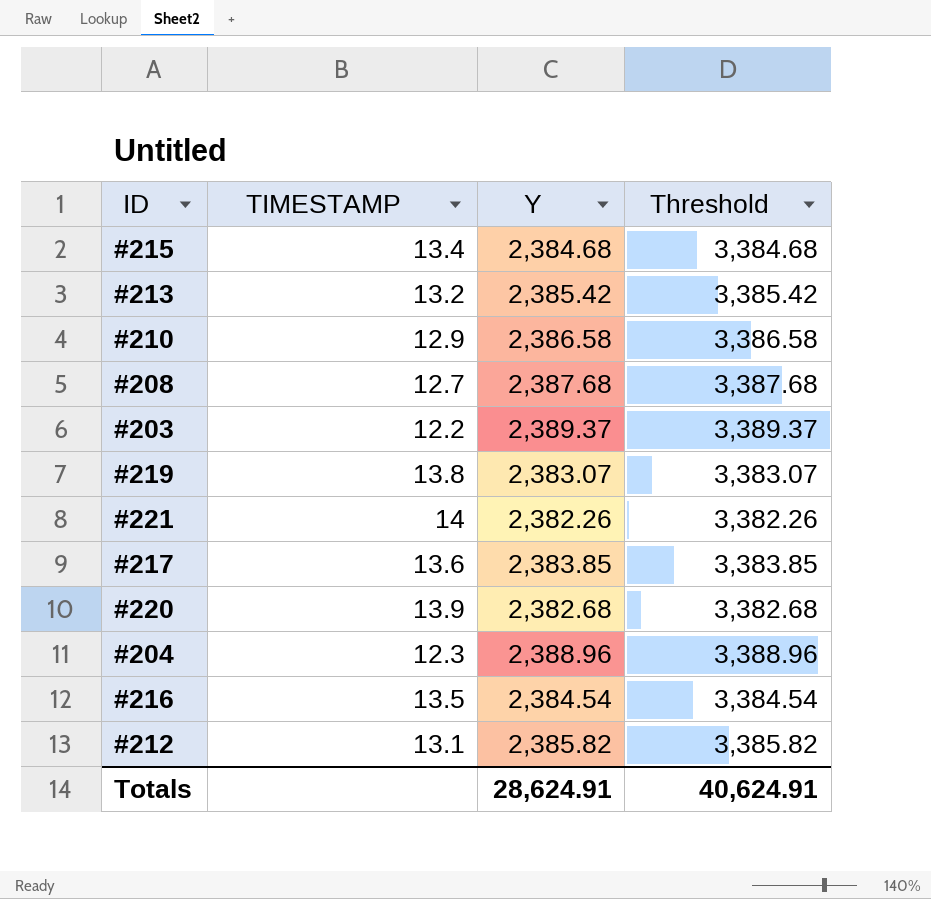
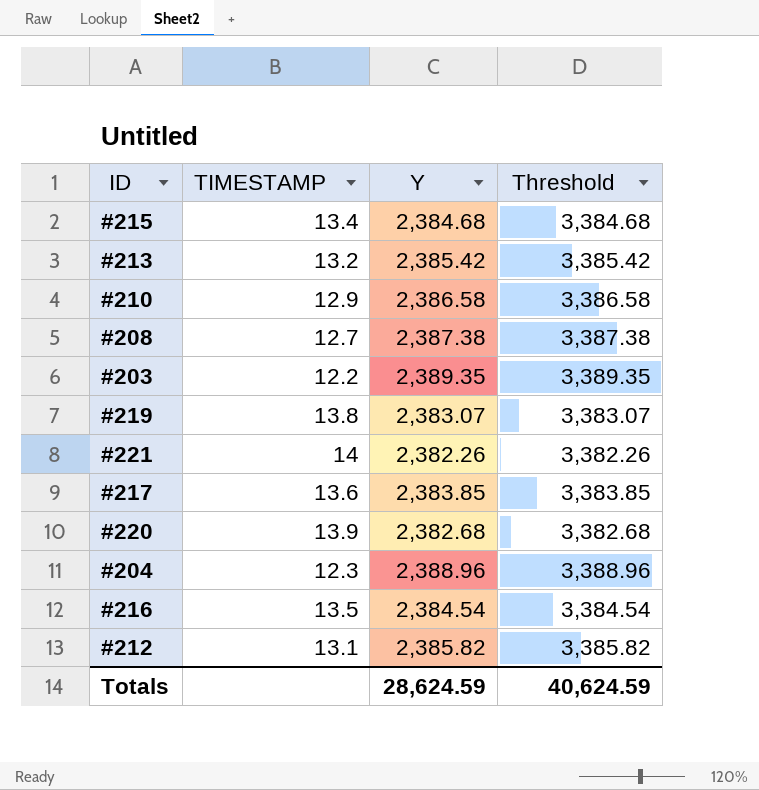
#208 | Y: 2,387.68 -> 2,387.38
#208 | Threshold: 3,387.68 -> 3,387.38
#203 | Y: 2,389.37 -> 2,389.35
#203 | Threshold: 3,389.37 -> 3,389.35
Totals | Y: 28,624.91 -> 28,624.59
Totals | Threshold: 40,624.91 -> 40,624.59

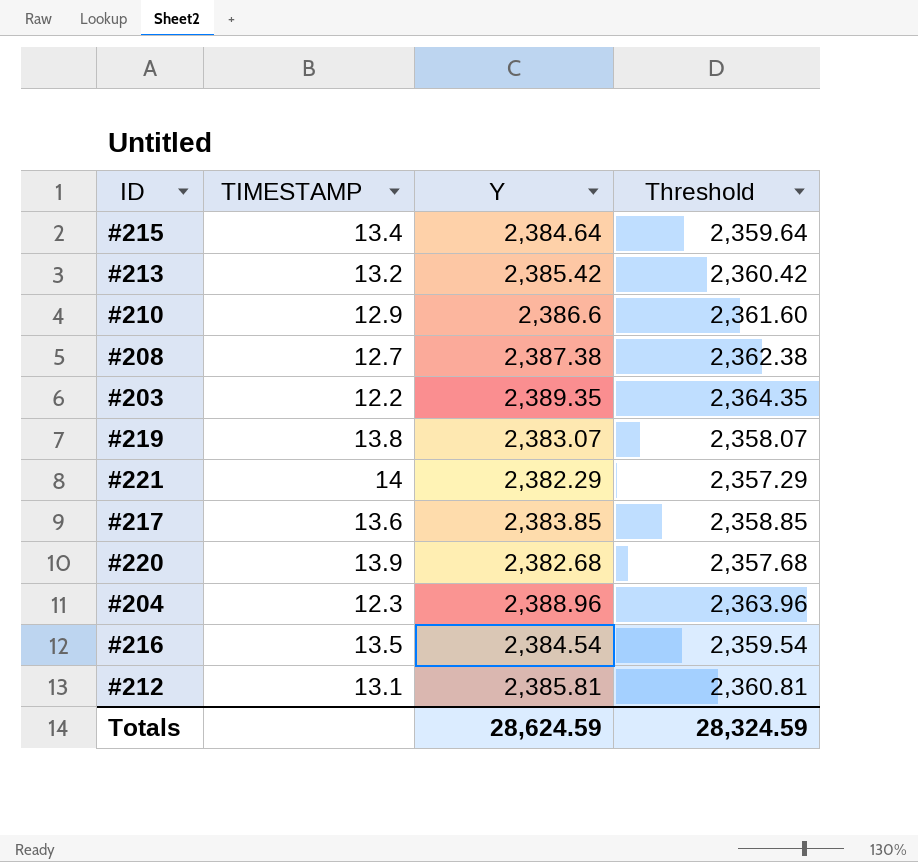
column Threshold | formula: [Y] + 1000 -> [Y] - 25
#215 | Y: 2,384.68 -> 2,384.64
#210 | Y: 2,386.58 -> 2,386.6
#221 | Y: 2,382.26 -> 2,382.29
#212 | Y: 2,385.82 -> 2,385.81
Totals | Threshold: 40,624.59 -> 28,324.59

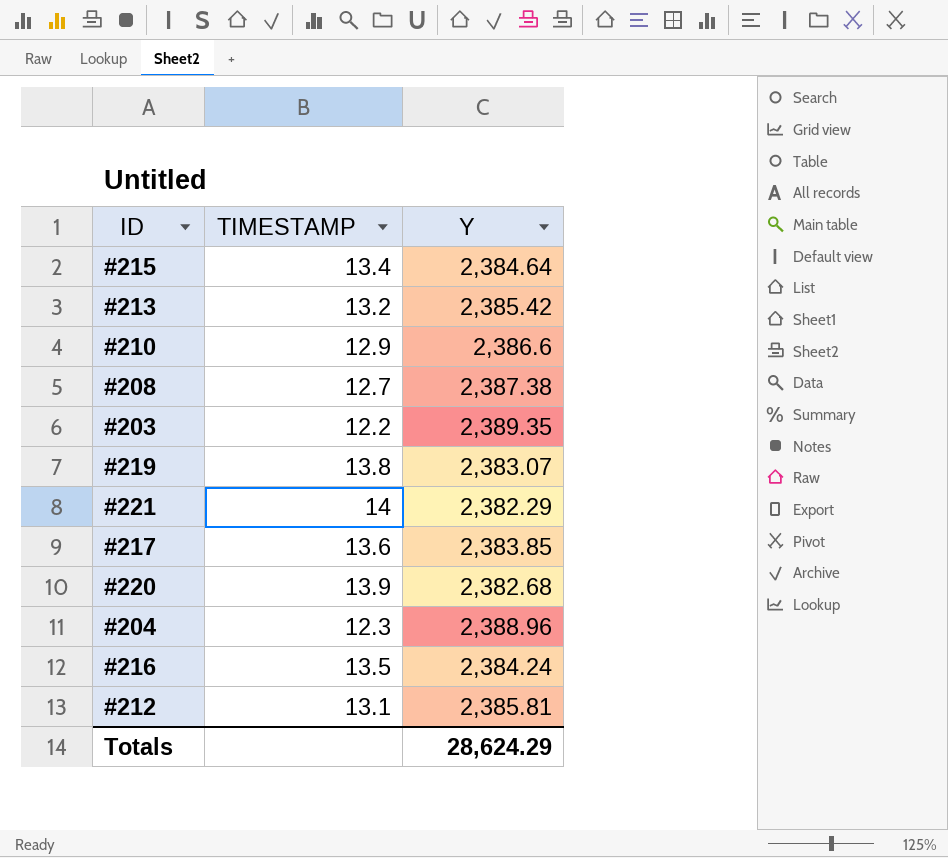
column Threshold | formula: [Y] - 25 -> none
#216 | Y: 2,384.54 -> 2,384.24
Totals | Y: 28,624.59 -> 28,624.29

